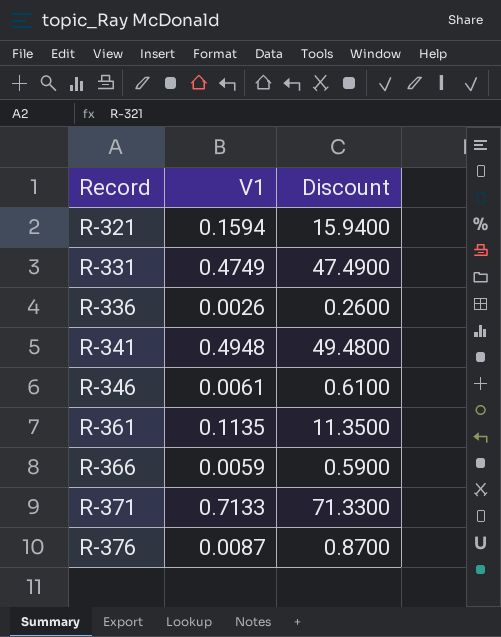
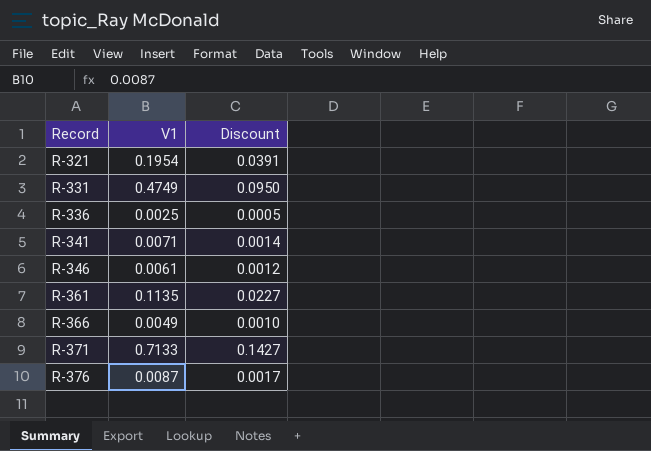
column Discount | formula: [V1] * 100 -> [V1] * 0.2
R-321 | V1: 0.1594 -> 0.1954
R-336 | V1: 0.0026 -> 0.0025
R-341 | V1: 0.4948 -> 0.0071
R-366 | V1: 0.0059 -> 0.0049

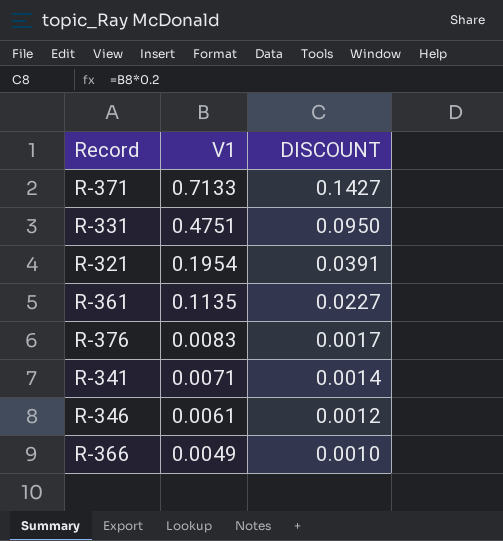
row order: Record ascending -> V1 descending
column name: Discount -> DISCOUNT
row R-336: 0.0025 | 0.0005 -> none
R-331 | V1: 0.4749 -> 0.4751
R-376 | V1: 0.0087 -> 0.0083

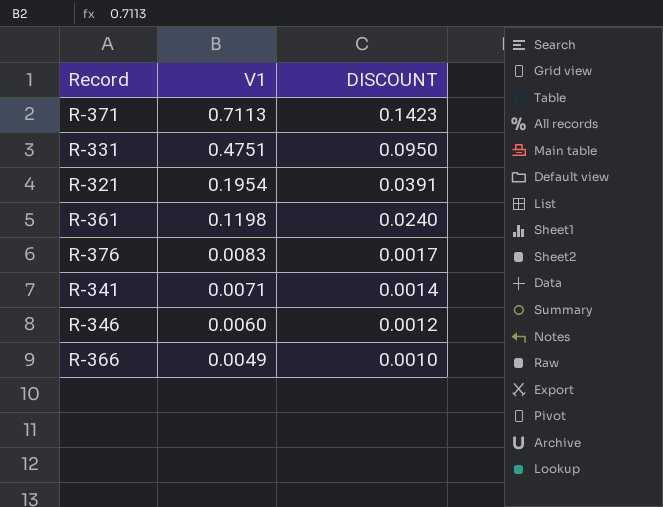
R-371 | V1: 0.7133 -> 0.7113
R-371 | DISCOUNT: 0.1427 -> 0.1423
R-361 | V1: 0.1135 -> 0.1198
R-361 | DISCOUNT: 0.0227 -> 0.0240
R-346 | V1: 0.0061 -> 0.0060

